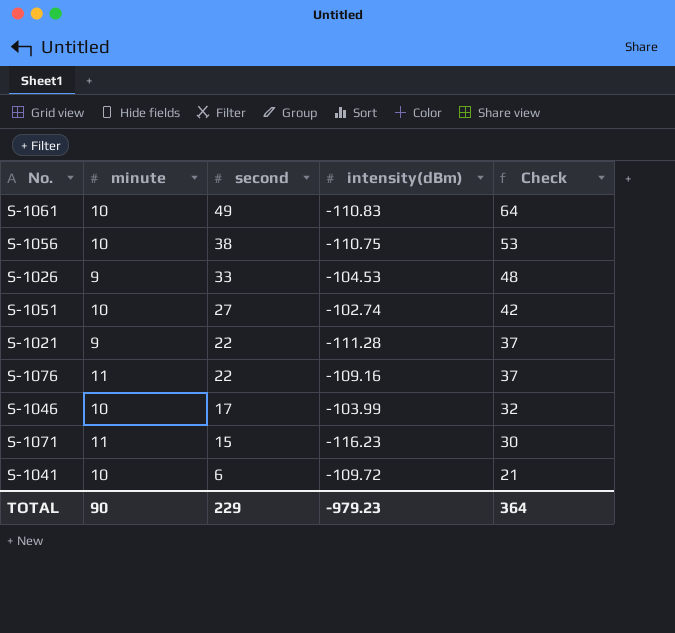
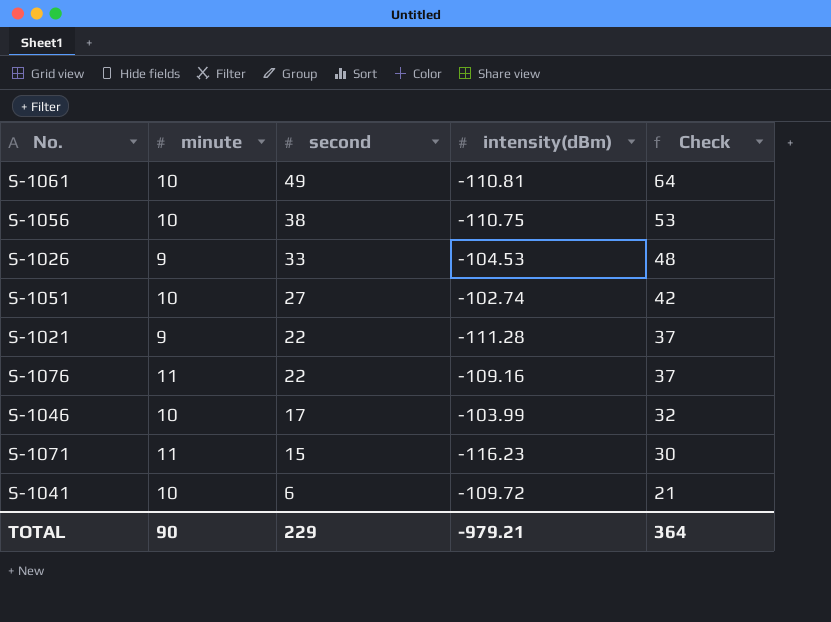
S-1061 | intensity(dBm): -110.83 -> -110.81
TOTAL | intensity(dBm): -979.23 -> -979.21

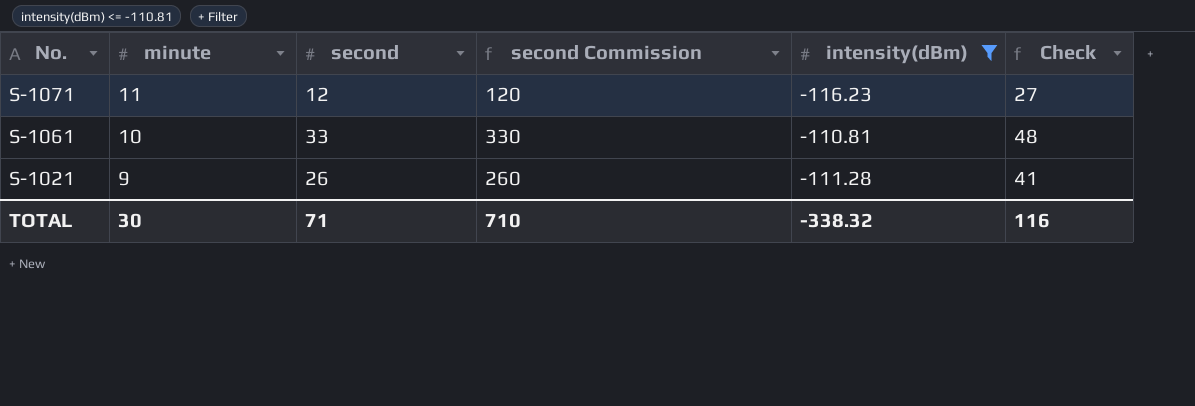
filter: none -> intensity(dBm) <= -110.81
row order: second descending -> No. descending
column second Commission | formula: none -> [second] * 10
S-1071 | second: 15 -> 12
S-1071 | Check: 30 -> 27
S-1061 | second: 49 -> 33
S-1061 | Check: 64 -> 48
S-1021 | second: 22 -> 26
S-1021 | Check: 37 -> 41
TOTAL | minute: 90 -> 30
TOTAL | second: 229 -> 71
TOTAL | intensity(dBm): -979.21 -> -338.32
TOTAL | Check: 364 -> 116

